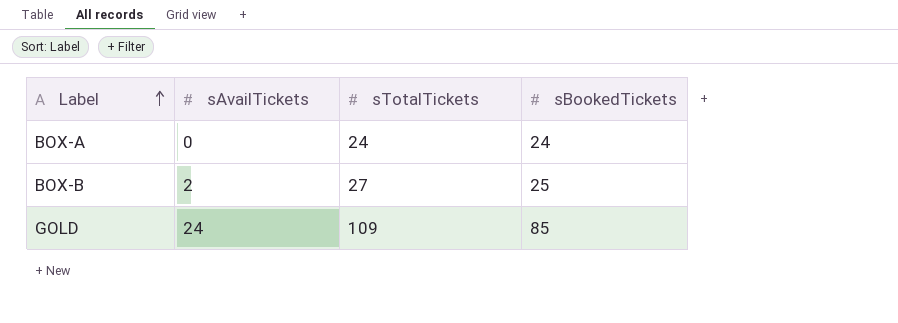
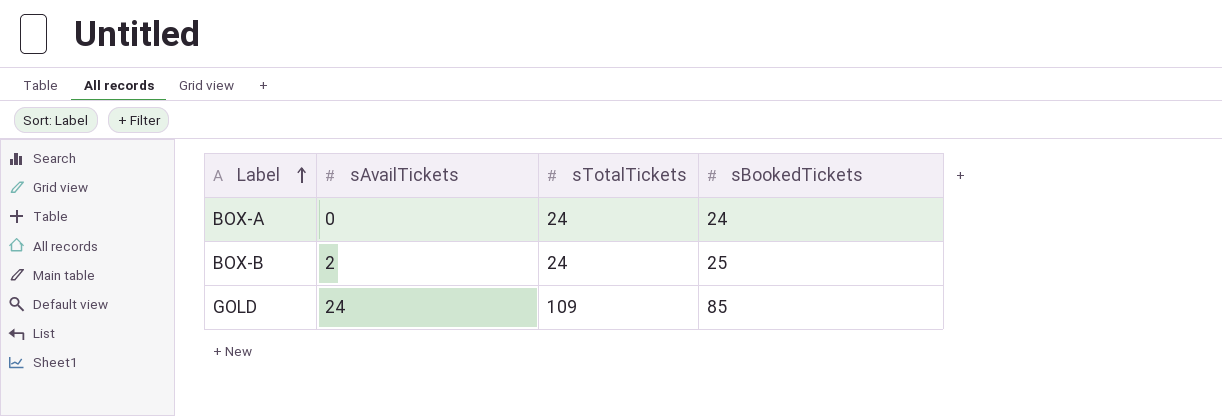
BOX-B | sTotalTickets: 27 -> 24

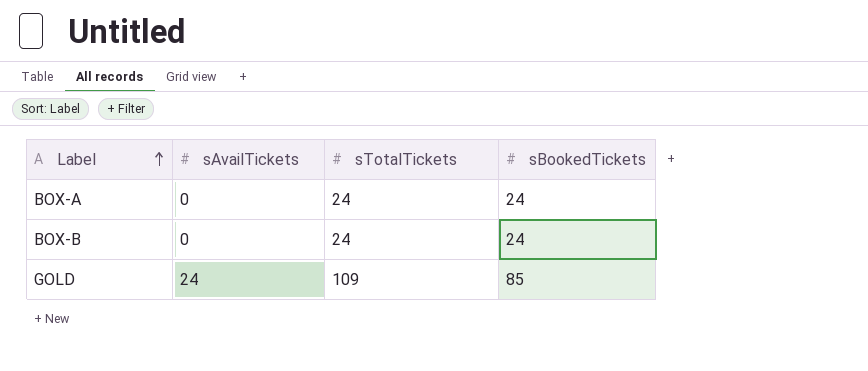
BOX-B | sAvailTickets: 2 -> 0
BOX-B | sBookedTickets: 25 -> 24

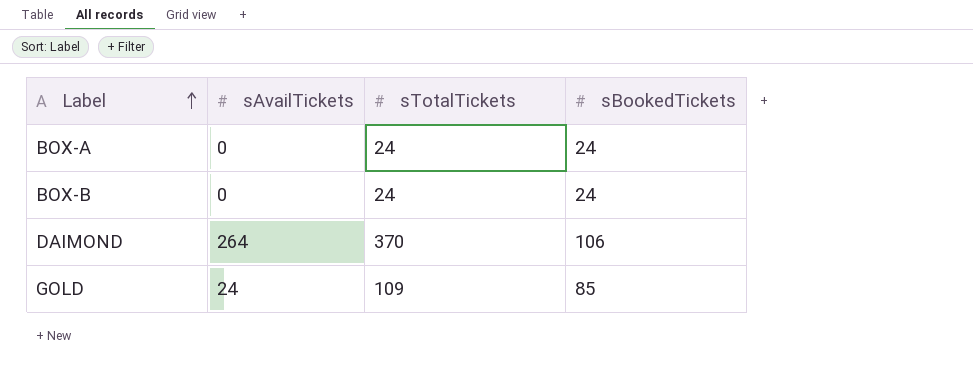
row DAIMOND: none -> 264 | 370 | 106

